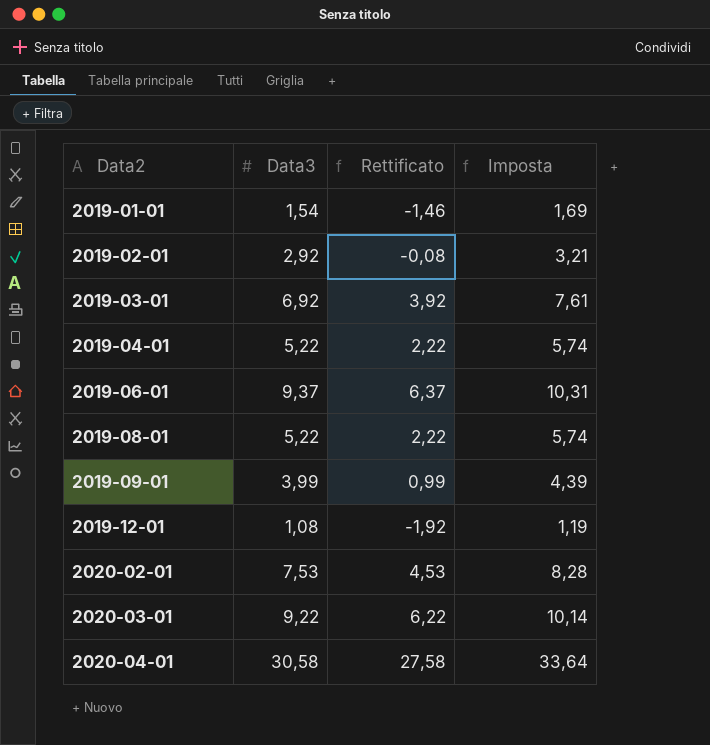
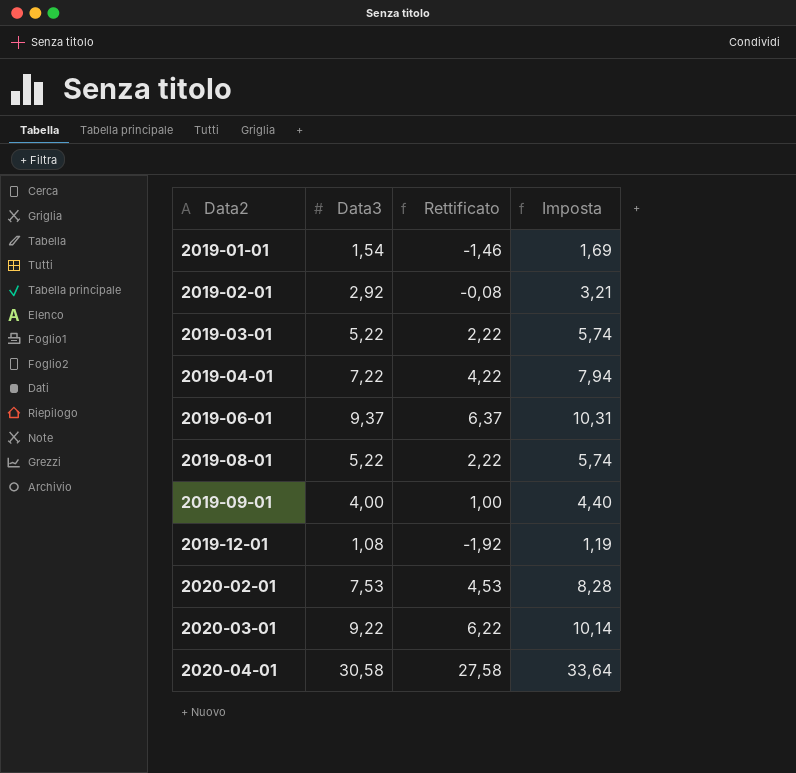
2019-03-01 | Data3: 6,92 -> 5,22
2019-03-01 | Rettificato: 3,92 -> 2,22
2019-03-01 | Imposta: 7,61 -> 5,74
2019-04-01 | Data3: 5,22 -> 7,22
2019-04-01 | Rettificato: 2,22 -> 4,22
2019-04-01 | Imposta: 5,74 -> 7,94
2019-09-01 | Data3: 3,99 -> 4,00
2019-09-01 | Rettificato: 0,99 -> 1,00
2019-09-01 | Imposta: 4,39 -> 4,40

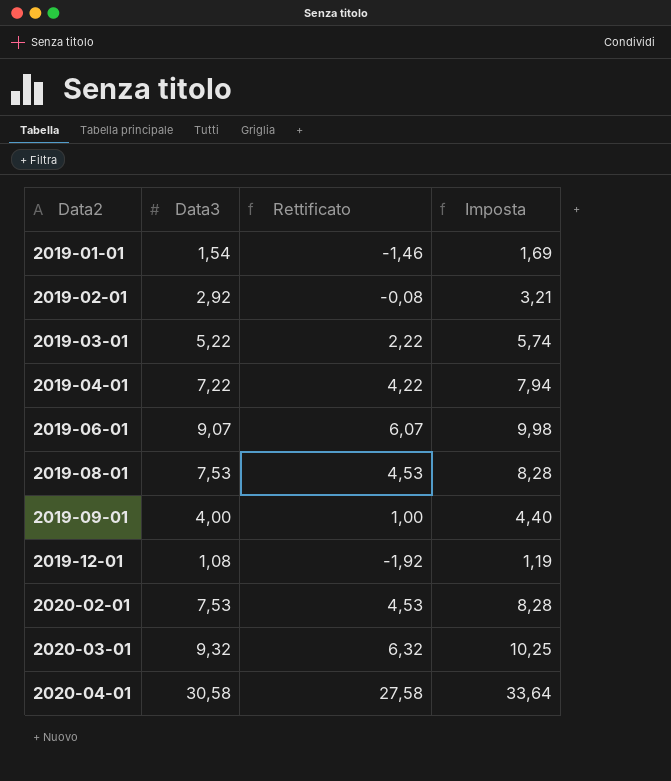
2019-06-01 | Data3: 9,37 -> 9,07
2019-06-01 | Rettificato: 6,37 -> 6,07
2019-06-01 | Imposta: 10,31 -> 9,98
2019-08-01 | Data3: 5,22 -> 7,53
2019-08-01 | Rettificato: 2,22 -> 4,53
2019-08-01 | Imposta: 5,74 -> 8,28
2020-03-01 | Data3: 9,22 -> 9,32
2020-03-01 | Rettificato: 6,22 -> 6,32
2020-03-01 | Imposta: 10,14 -> 10,25

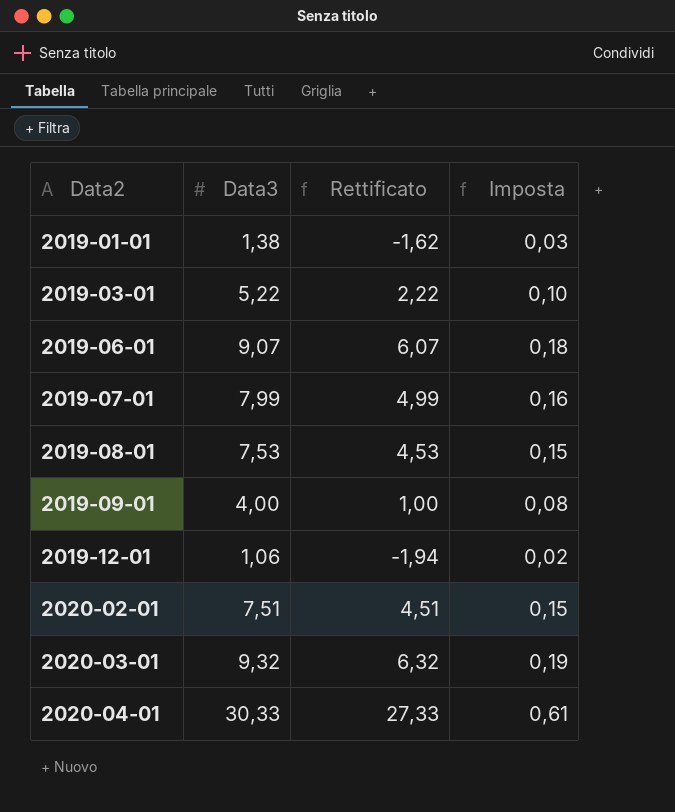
column Imposta | formula: [Data3] * 1,1 -> [Data3] * 0,02
row 2019-02-01: 2,92 | -0,08 | 3,21 -> none
row 2019-04-01: 7,22 | 4,22 | 7,94 -> none
2019-01-01 | Data3: 1,54 -> 1,38
2019-01-01 | Rettificato: -1,46 -> -1,62
row 2019-07-01: none -> 7,99 | 4,99 | 0,16
2019-12-01 | Data3: 1,08 -> 1,06
2019-12-01 | Rettificato: -1,92 -> -1,94
2020-02-01 | Data3: 7,53 -> 7,51
2020-02-01 | Rettificato: 4,53 -> 4,51
2020-04-01 | Data3: 30,58 -> 30,33
2020-04-01 | Rettificato: 27,58 -> 27,33

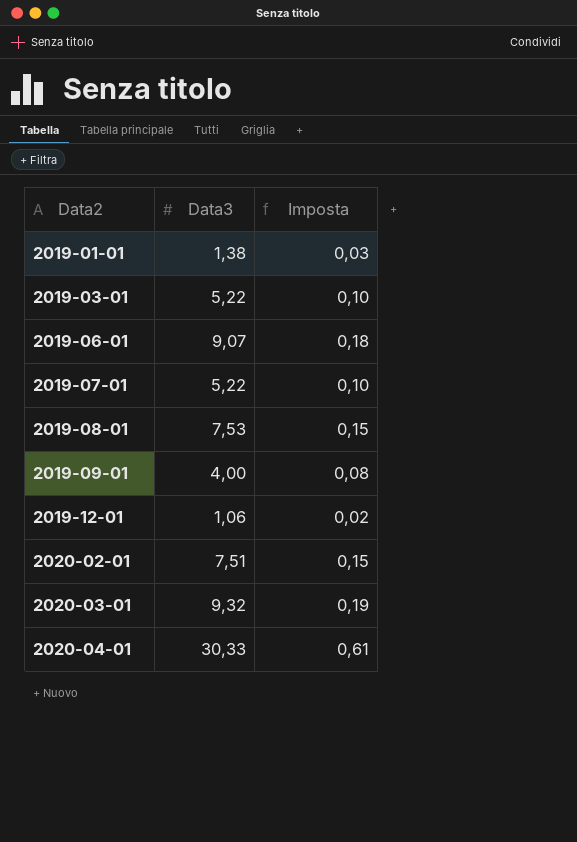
column Rettificato | formula: [Data3] - 3 -> none
2019-07-01 | Data3: 7,99 -> 5,22
2019-07-01 | Imposta: 0,16 -> 0,10

